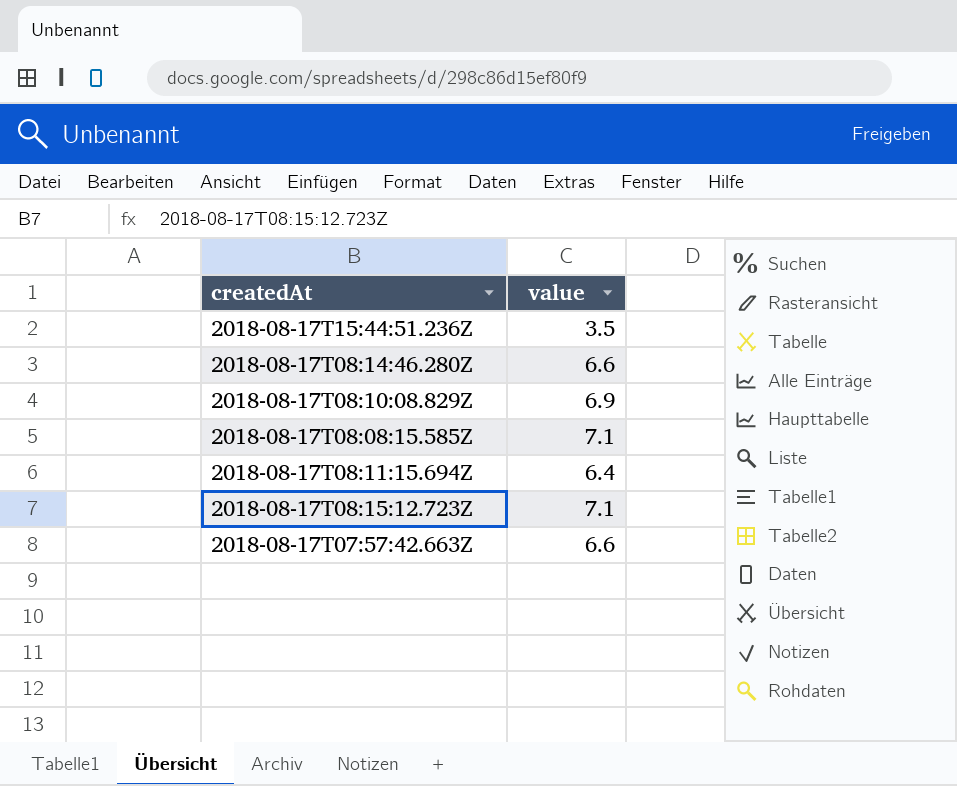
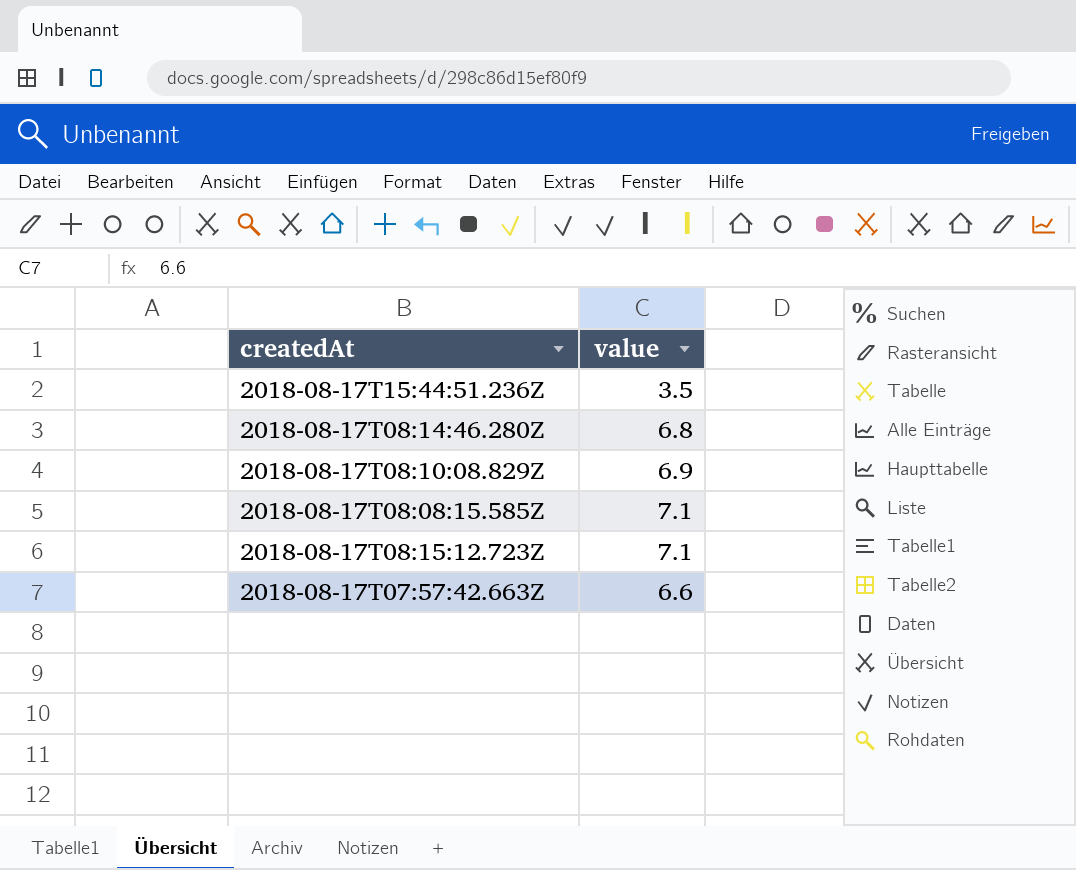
row 2018-08-17T08:11:15.694Z: 6.4 -> none
2018-08-17T08:14:46.280Z | value: 6.6 -> 6.8

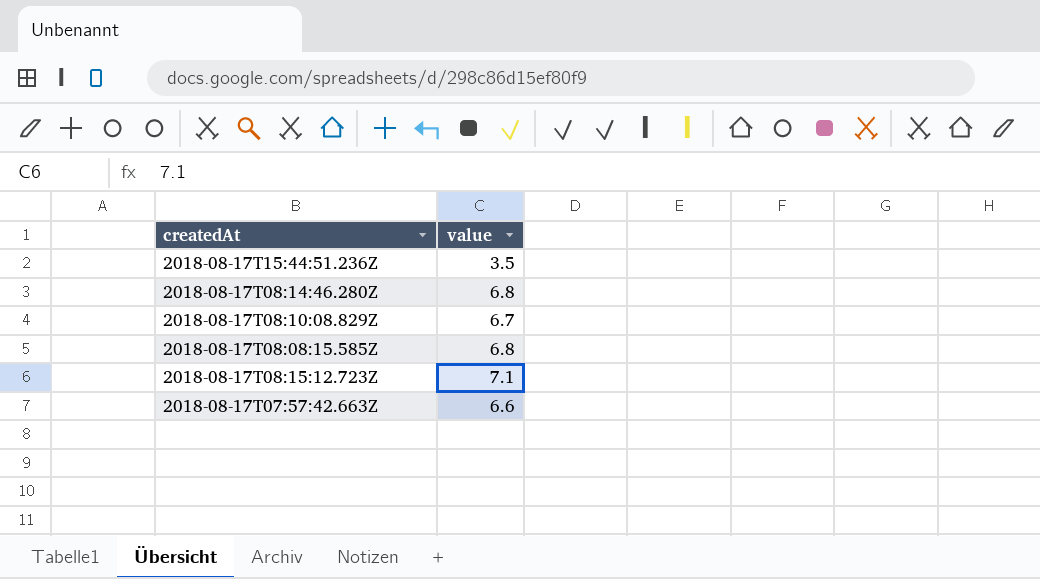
2018-08-17T08:10:08.829Z | value: 6.9 -> 6.7
2018-08-17T08:08:15.585Z | value: 7.1 -> 6.8

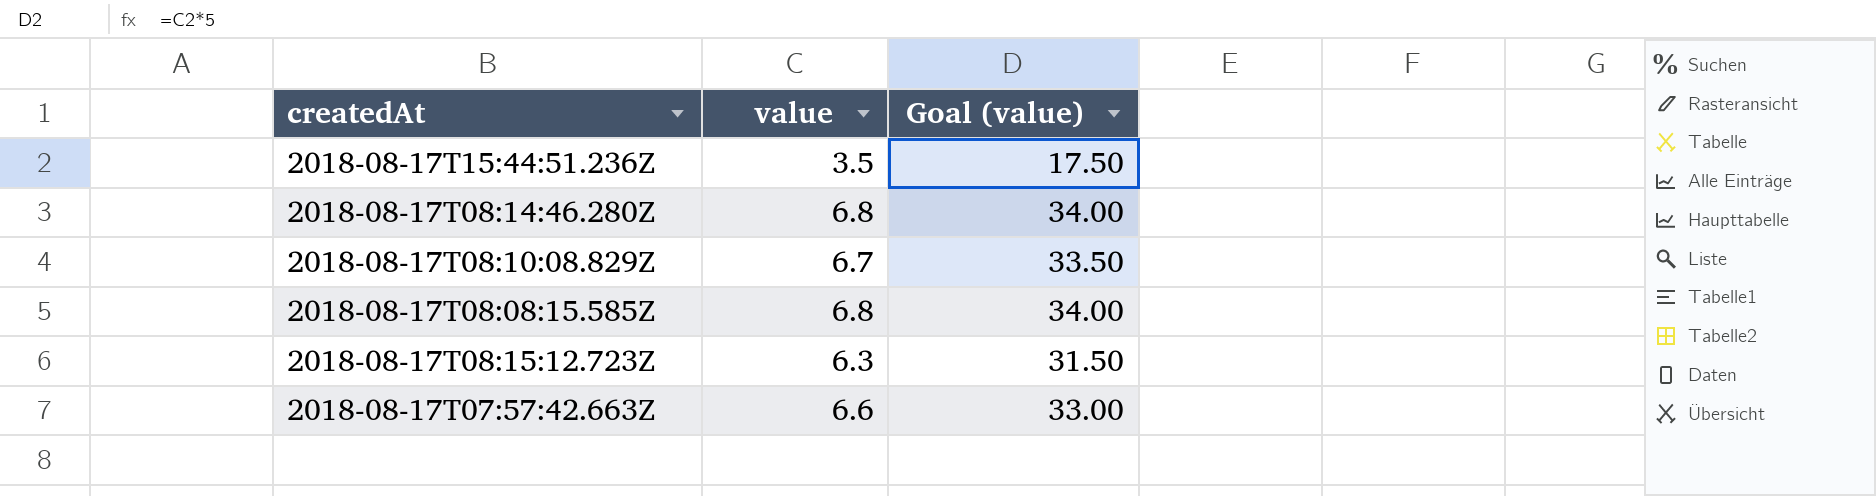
column Goal (value) | formula: none -> [value] * 5
2018-08-17T08:15:12.723Z | value: 7.1 -> 6.3

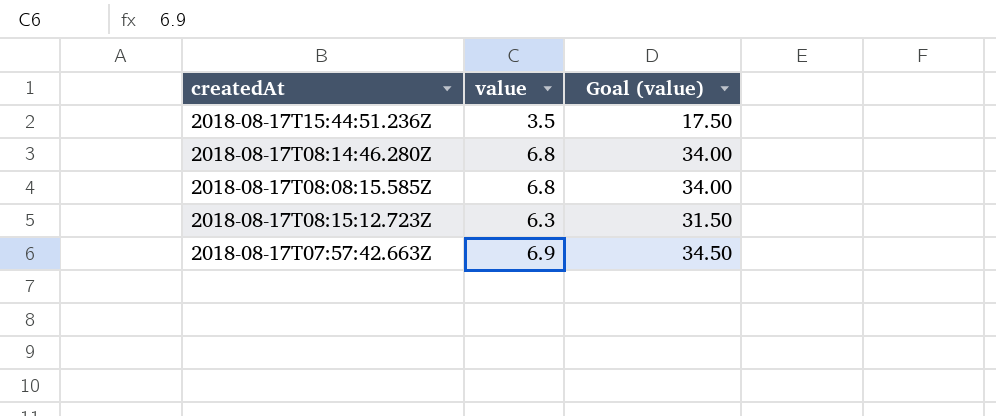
row 2018-08-17T08:10:08.829Z: 6.7 | 33.50 -> none
2018-08-17T07:57:42.663Z | value: 6.6 -> 6.9
2018-08-17T07:57:42.663Z | Goal (value): 33.00 -> 34.50

